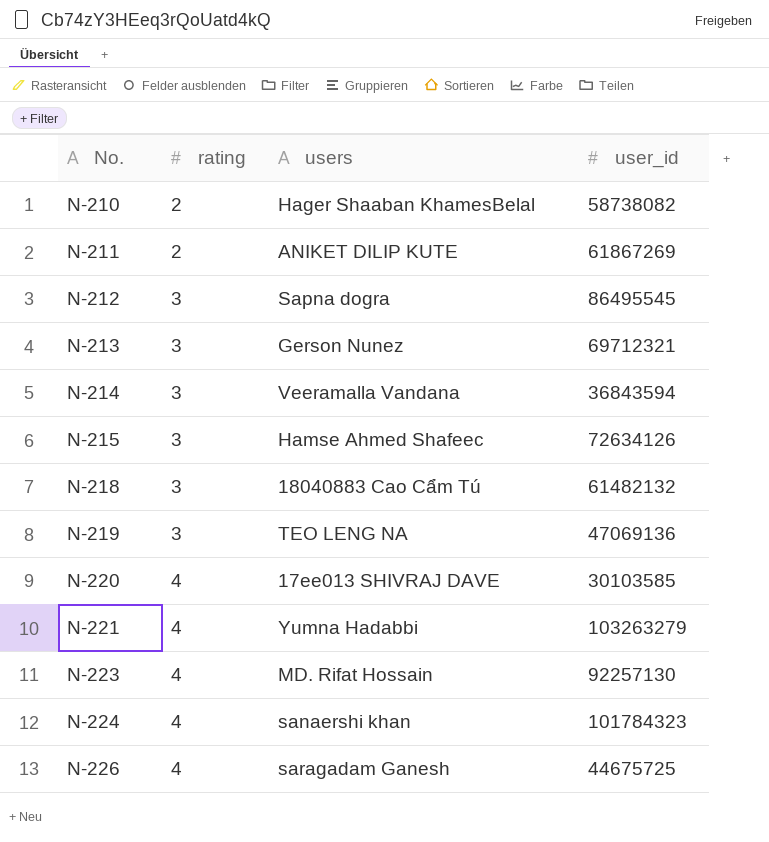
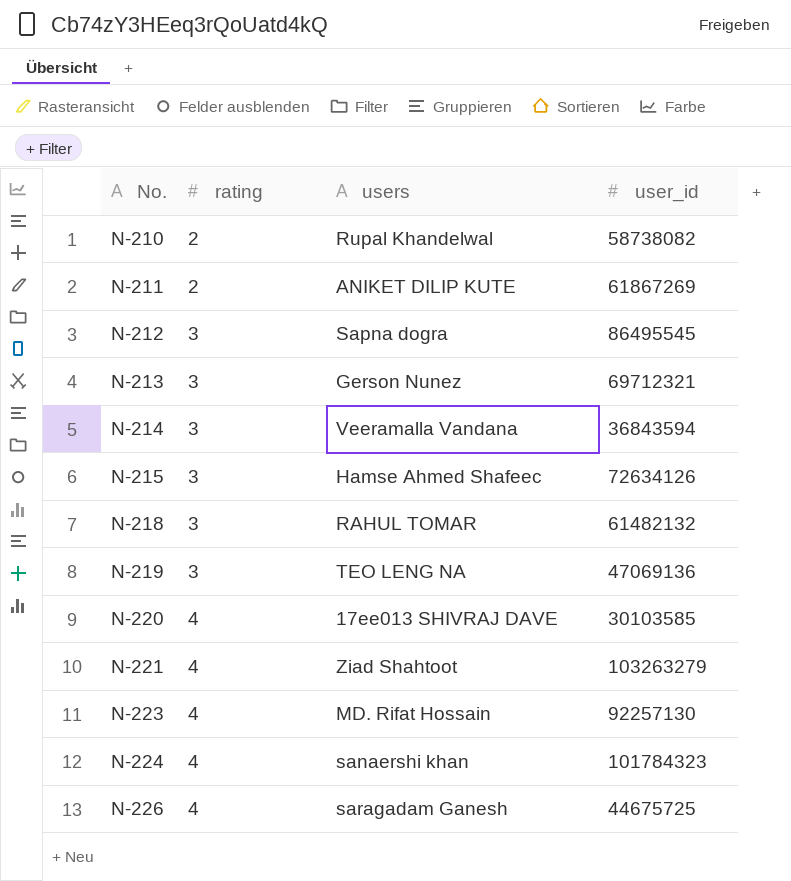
N-210 | users: Hager Shaaban KhamesBelal -> Rupal Khandelwal
N-218 | users: 18040883 Cao Cẩm Tú -> RAHUL TOMAR
N-221 | users: Yumna Hadabbi -> Ziad Shahtoot

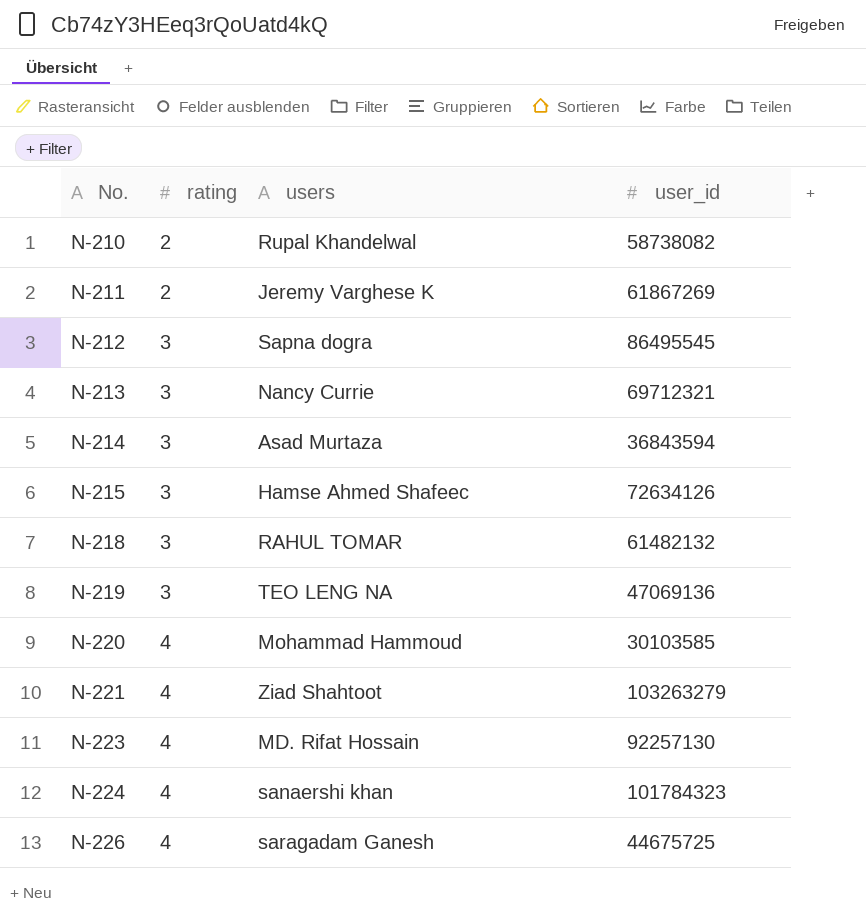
N-211 | users: ANIKET DILIP KUTE -> Jeremy Varghese K
N-213 | users: Gerson Nunez -> Nancy Currie
N-214 | users: Veeramalla Vandana -> Asad Murtaza
N-220 | users: 17ee013 SHIVRAJ DAVE -> Mohammad Hammoud

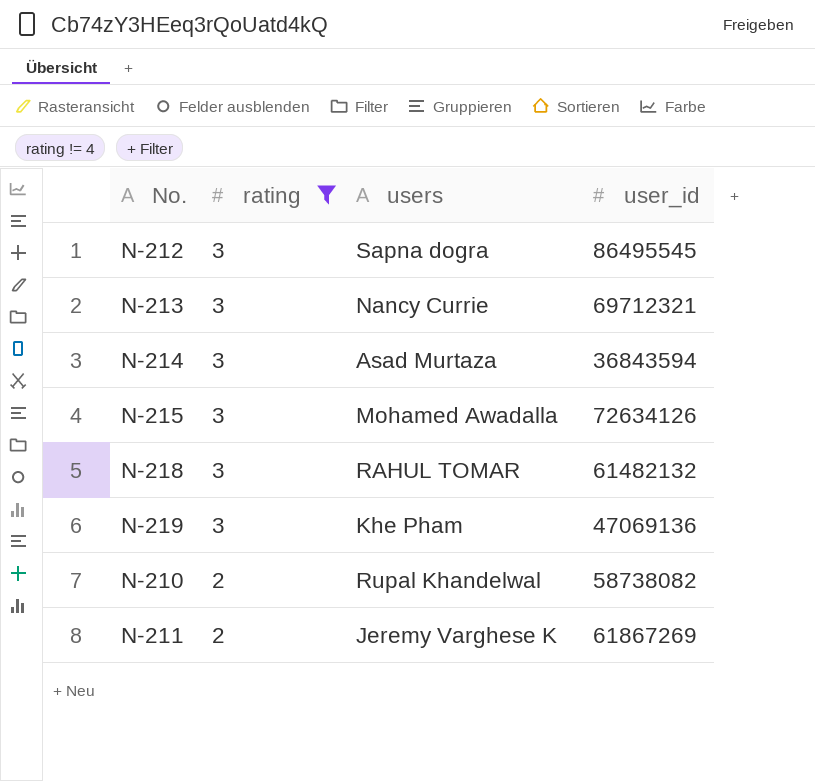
filter: none -> rating != 4
row order: No. ascending -> rating descending
N-215 | users: Hamse Ahmed Shafeec -> Mohamed Awadalla
N-219 | users: TEO LENG NA -> Khe Pham

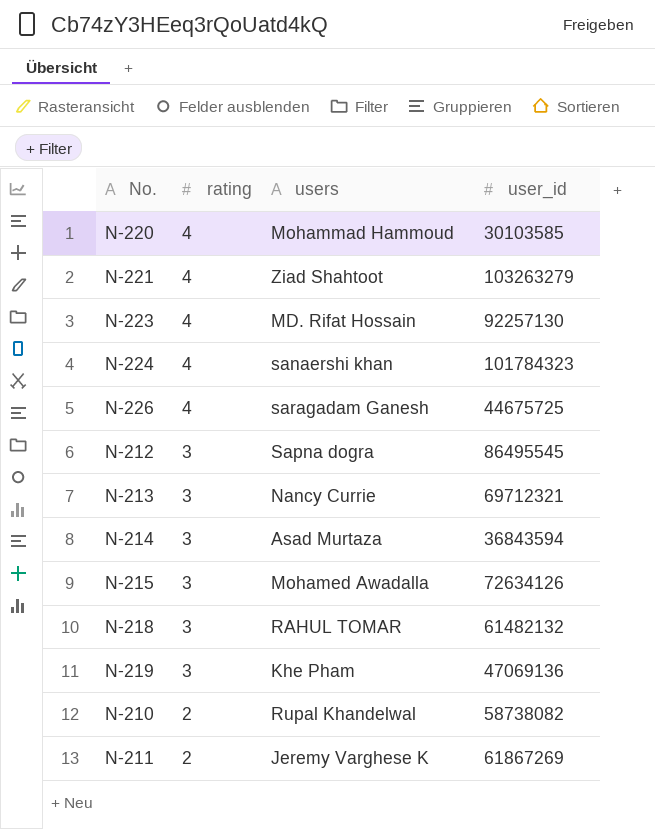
filter: rating != 4 -> none

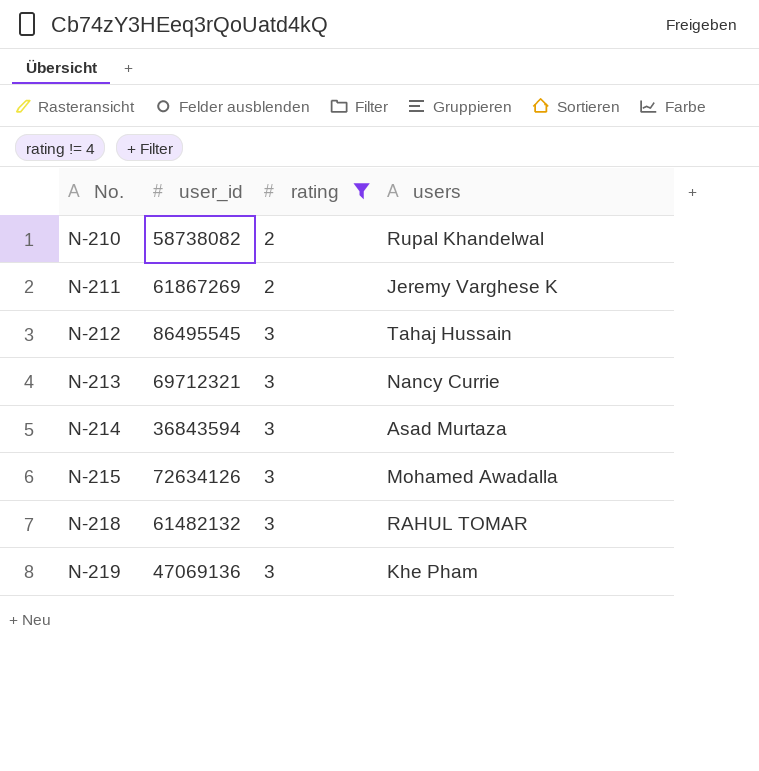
filter: none -> rating != 4
row order: rating descending -> No. ascending
column user_id | position: 4 -> 2
N-212 | users: Sapna dogra -> Tahaj Hussain

